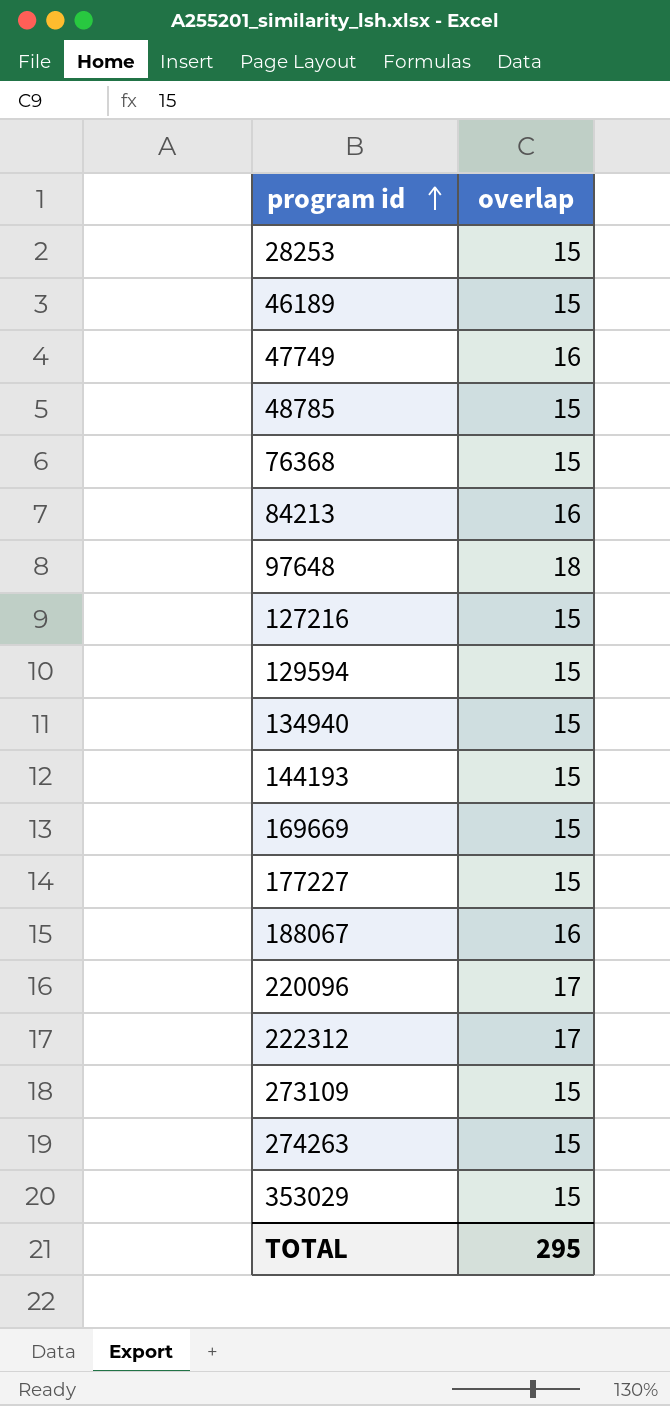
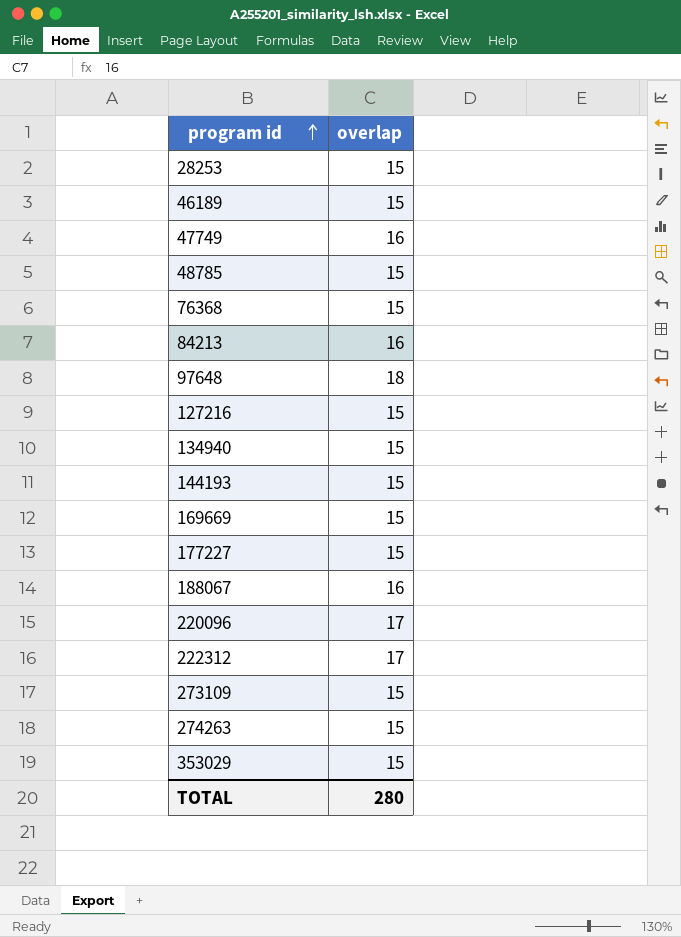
row 129594: 15 -> none
TOTAL | overlap: 295 -> 280

